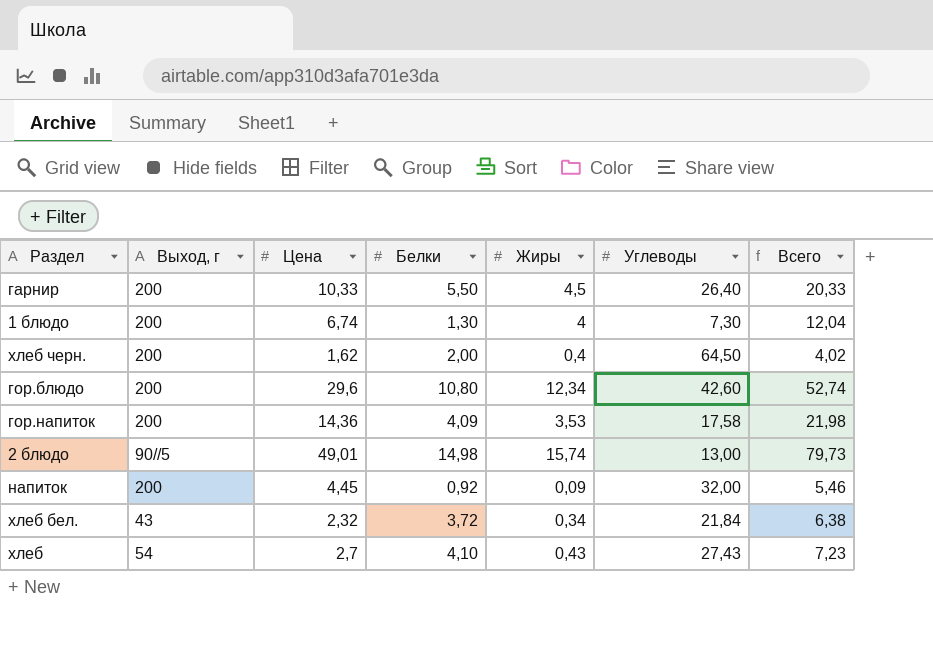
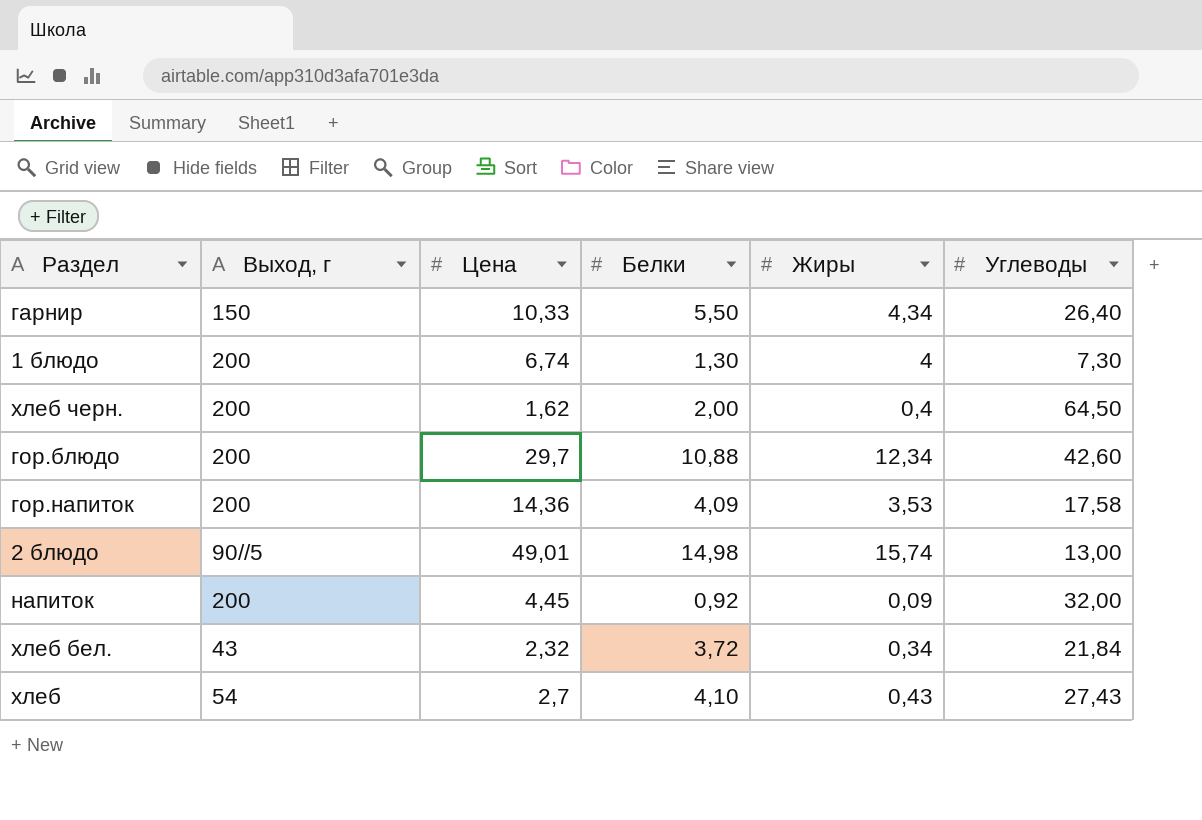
column Всего | formula: [Цена] + [Белки] + [Жиры] -> none
гарнир | Выход, г: 200 -> 150
гарнир | Жиры: 4,5 -> 4,34
гор.блюдо | Цена: 29,6 -> 29,7
гор.блюдо | Белки: 10,80 -> 10,88

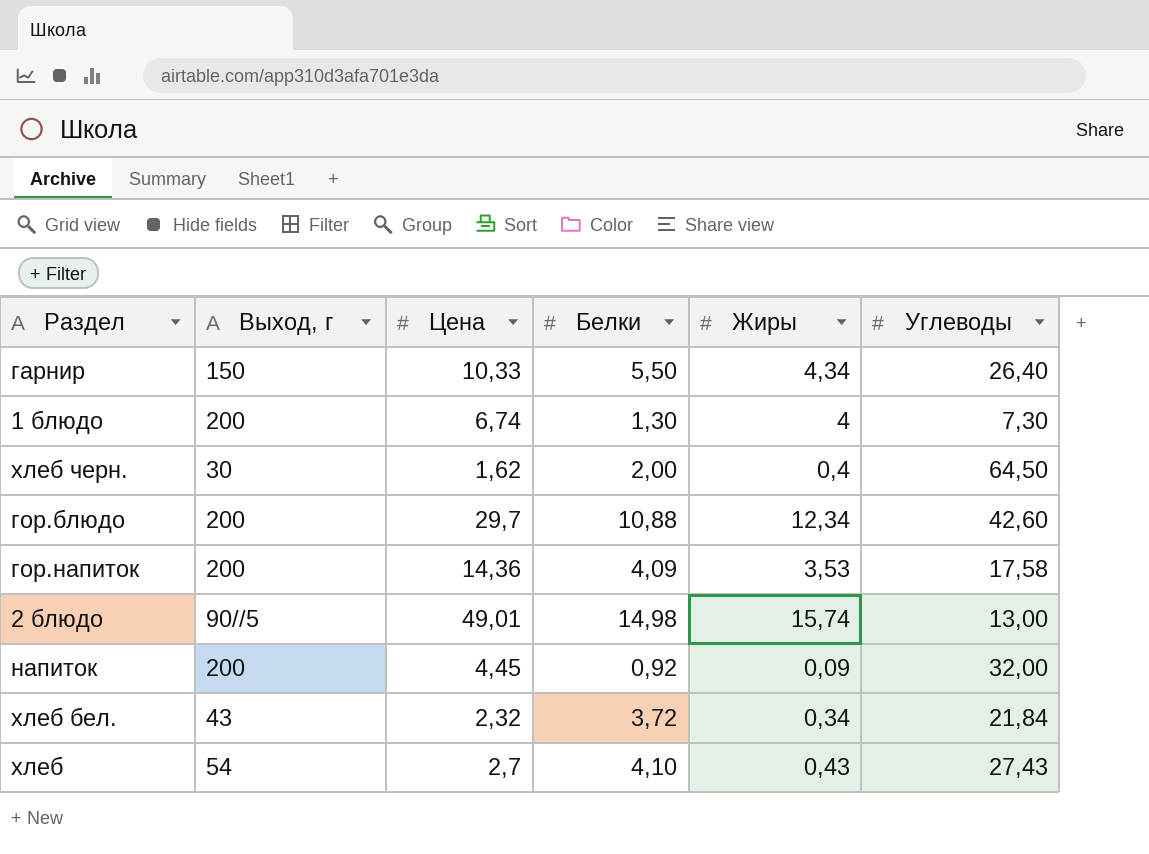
хлеб черн. | Выход, г: 200 -> 30

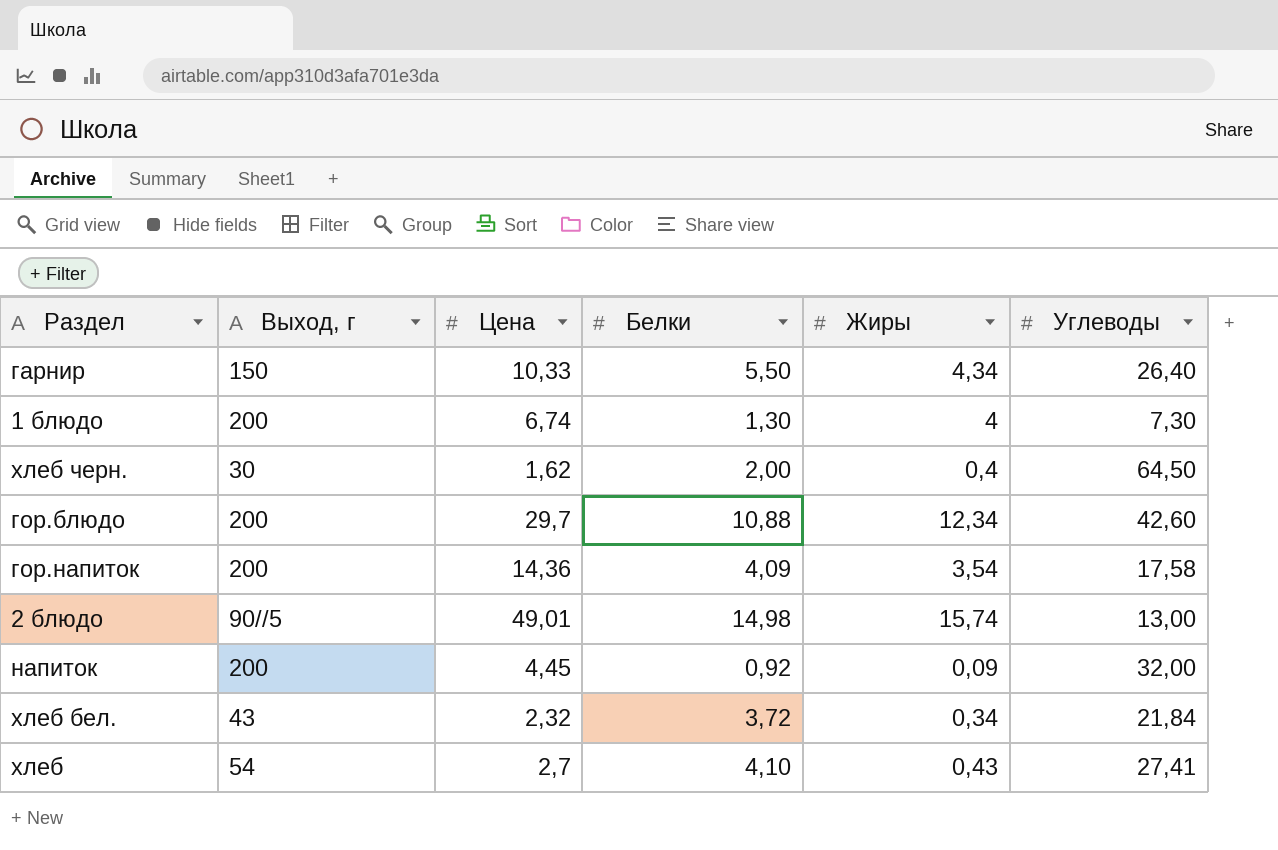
гор.напиток | Жиры: 3,53 -> 3,54
хлеб | Углеводы: 27,43 -> 27,41

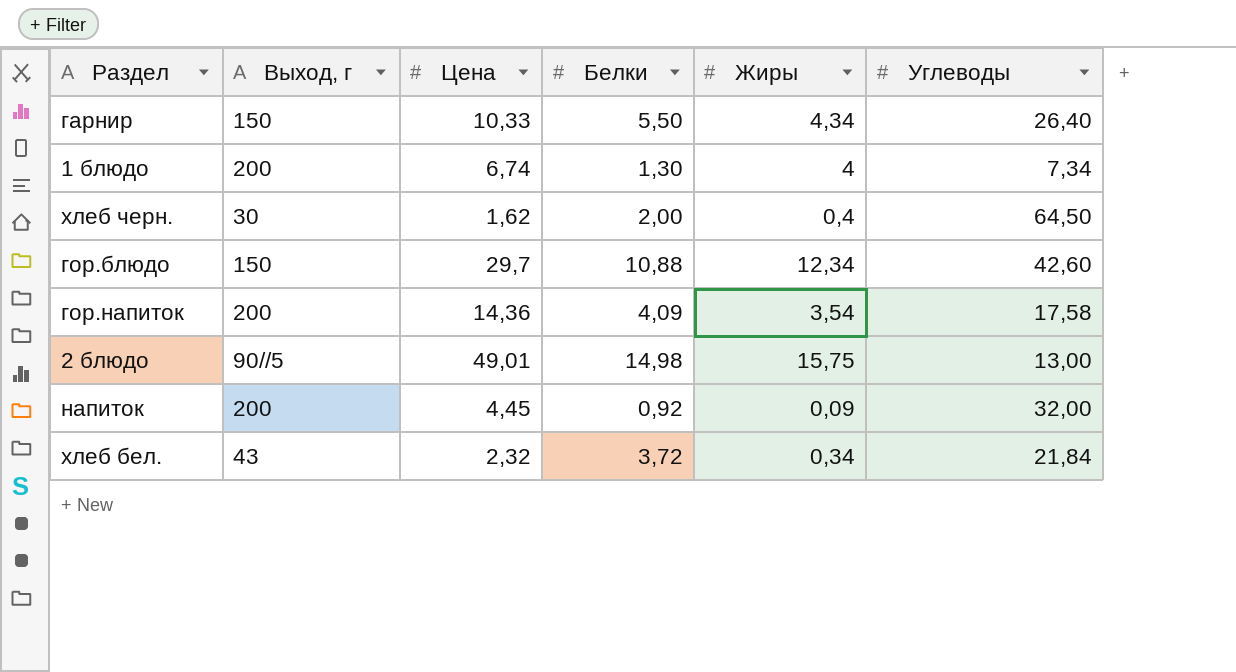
row хлеб: 54 | 2,7 | 4,10 | 0,43 | 27,41 -> none
1 блюдо | Углеводы: 7,30 -> 7,34
гор.блюдо | Выход, г: 200 -> 150
2 блюдо | Жиры: 15,74 -> 15,75

